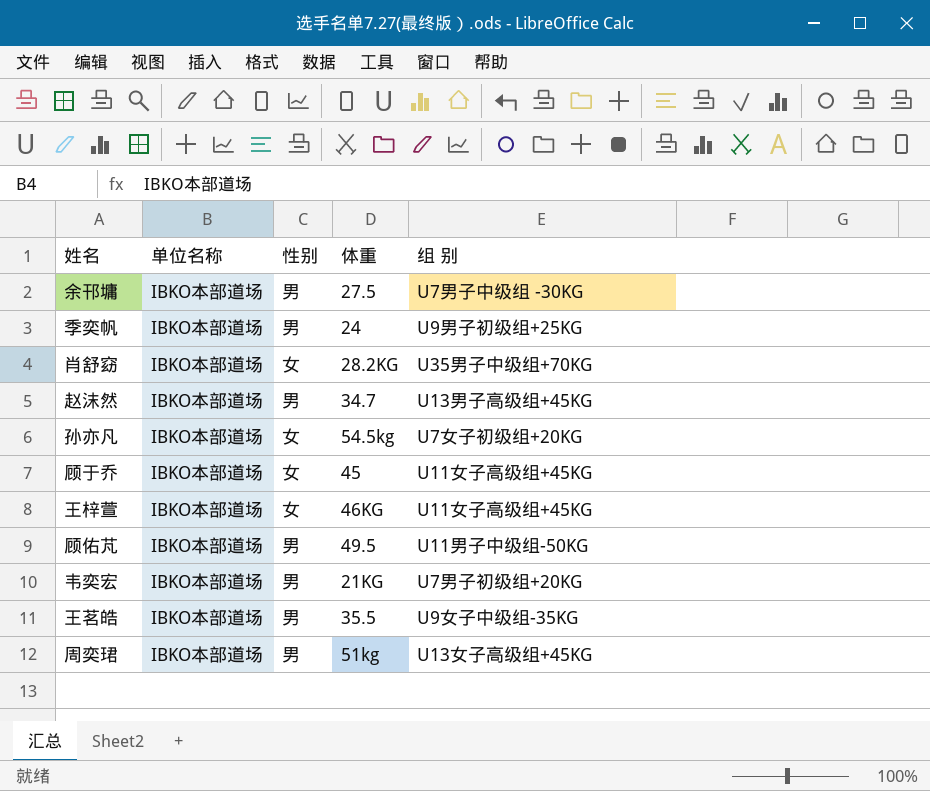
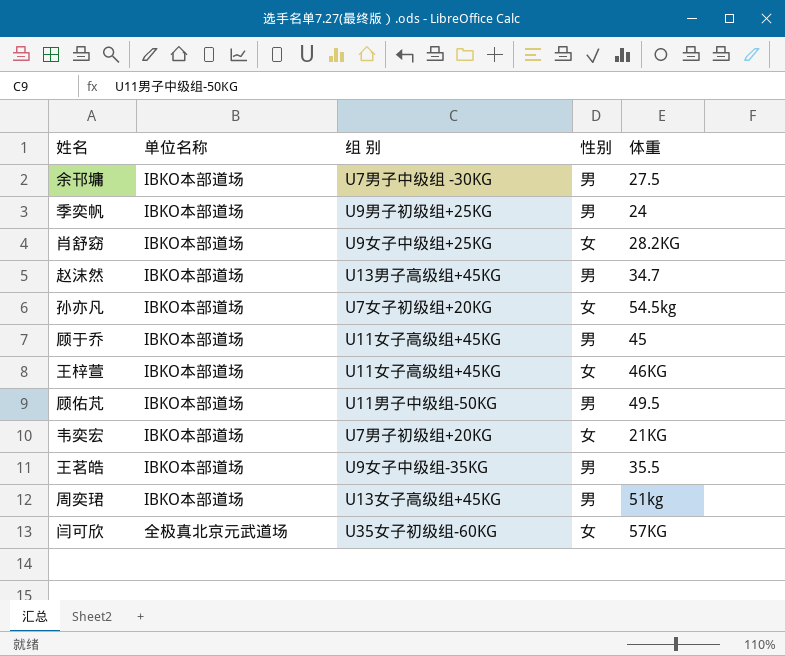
column 组 别 | position: 5 -> 3
肖舒窈 | 组 别: U35男子中级组+70KG -> U9女子中级组+25KG
顾于乔 | 性别: 女 -> 男
韦奕宏 | 性别: 男 -> 女
row 闫可欣: none -> 全极真北京元武道场 | U35女子初级组-60KG | 女 | 57KG

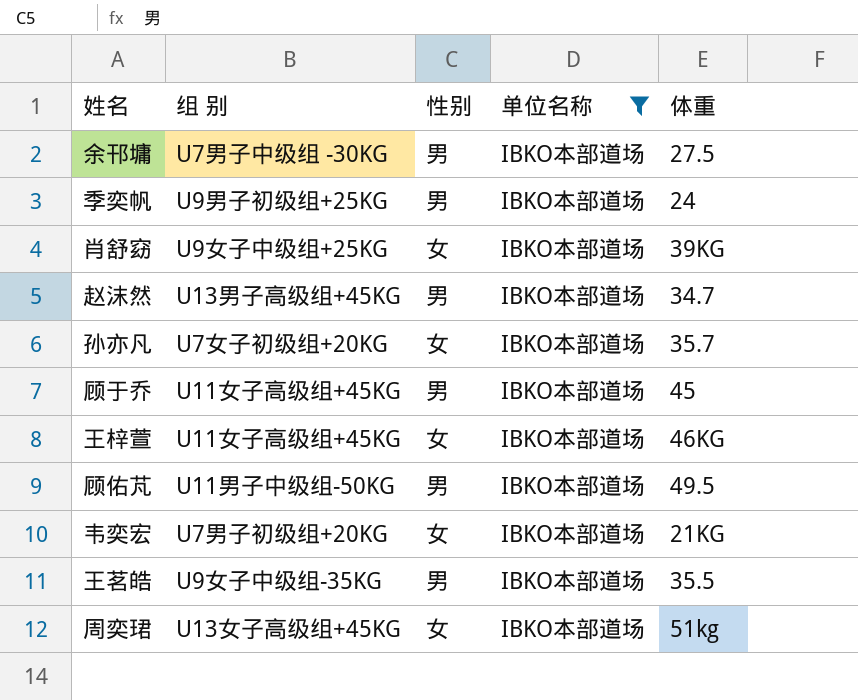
filter: none -> 单位名称 = IBKO本部道场
column 单位名称 | position: 2 -> 4
肖舒窈 | 体重: 28.2KG -> 39KG
孙亦凡 | 体重: 54.5kg -> 35.7
周奕珺 | 性别: 男 -> 女

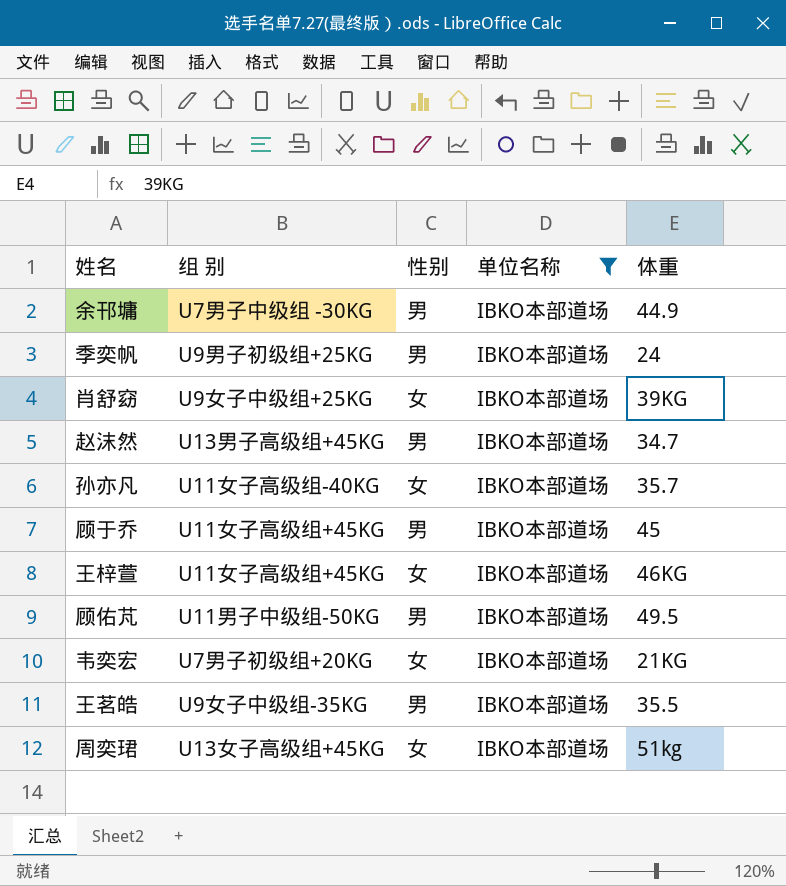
余邗墉 | 体重: 27.5 -> 44.9
孙亦凡 | 组 别: U7女子初级组+20KG -> U11女子高级组-40KG

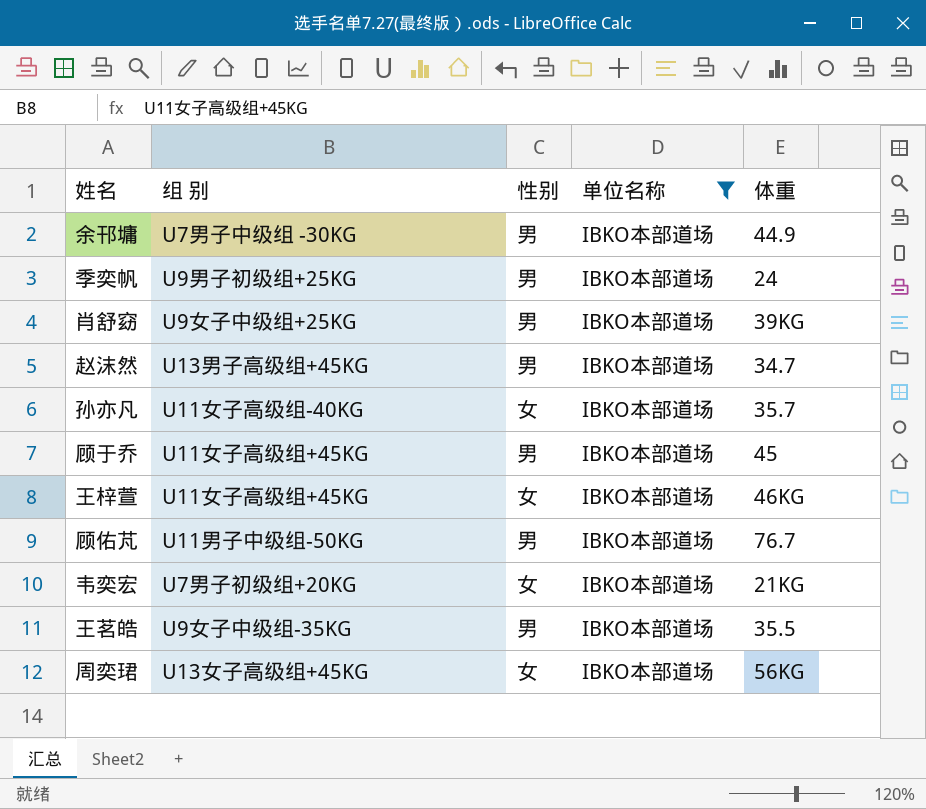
肖舒窈 | 性别: 女 -> 男
顾佑芃 | 体重: 49.5 -> 76.7
周奕珺 | 体重: 51kg -> 56KG

